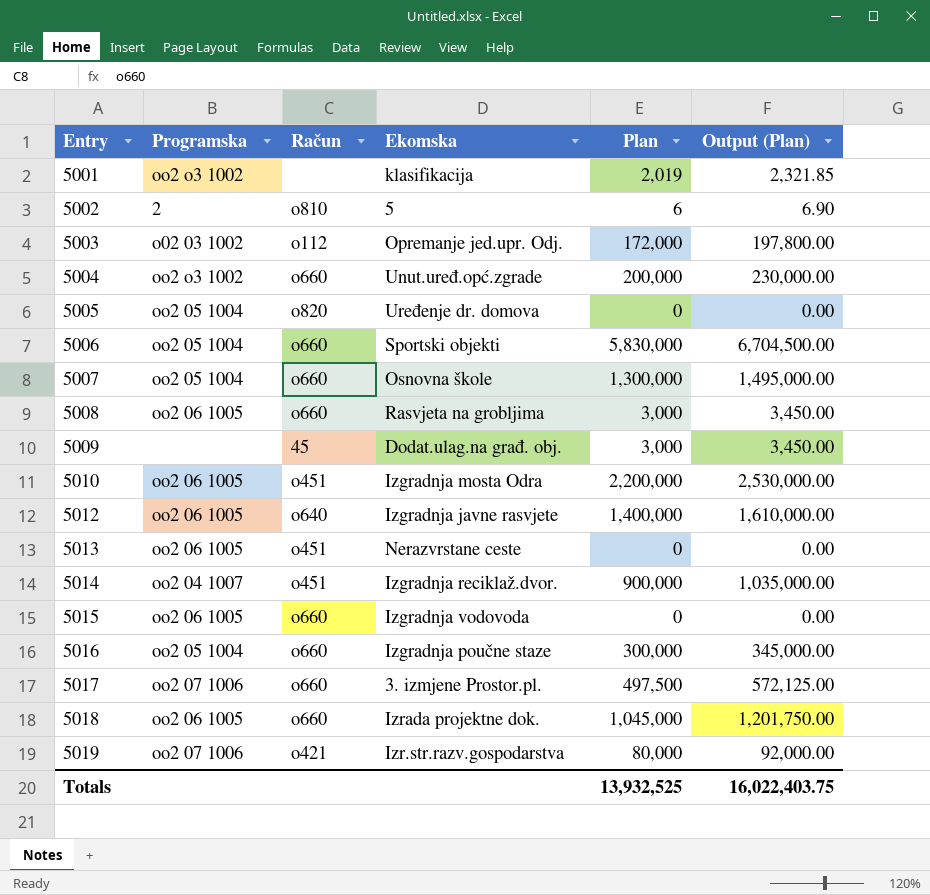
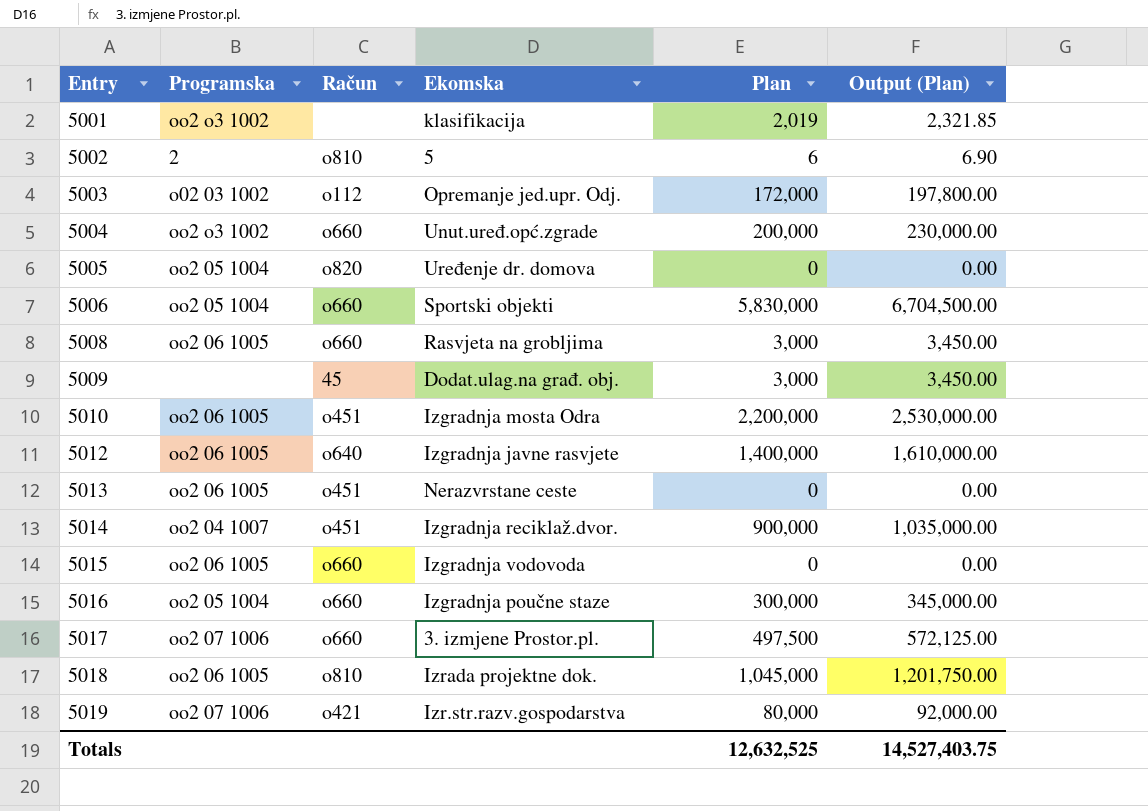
row 5007: oo2 05 1004 | o660 | Osnovna škole | 1,300,000 | 1,495,000.00 -> none
5018 | Račun: o660 -> o810
Totals | Plan: 13,932,525 -> 12,632,525
Totals | Output (Plan): 16,022,403.75 -> 14,527,403.75

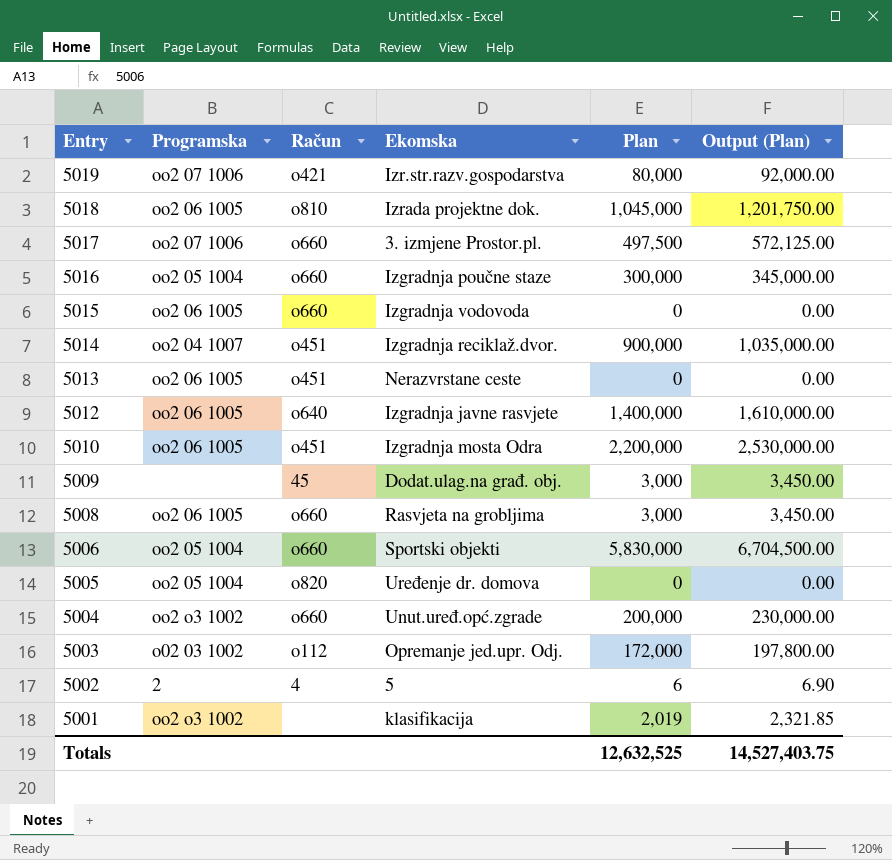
row order: Entry ascending -> Entry descending
5002 | Račun: o810 -> 4

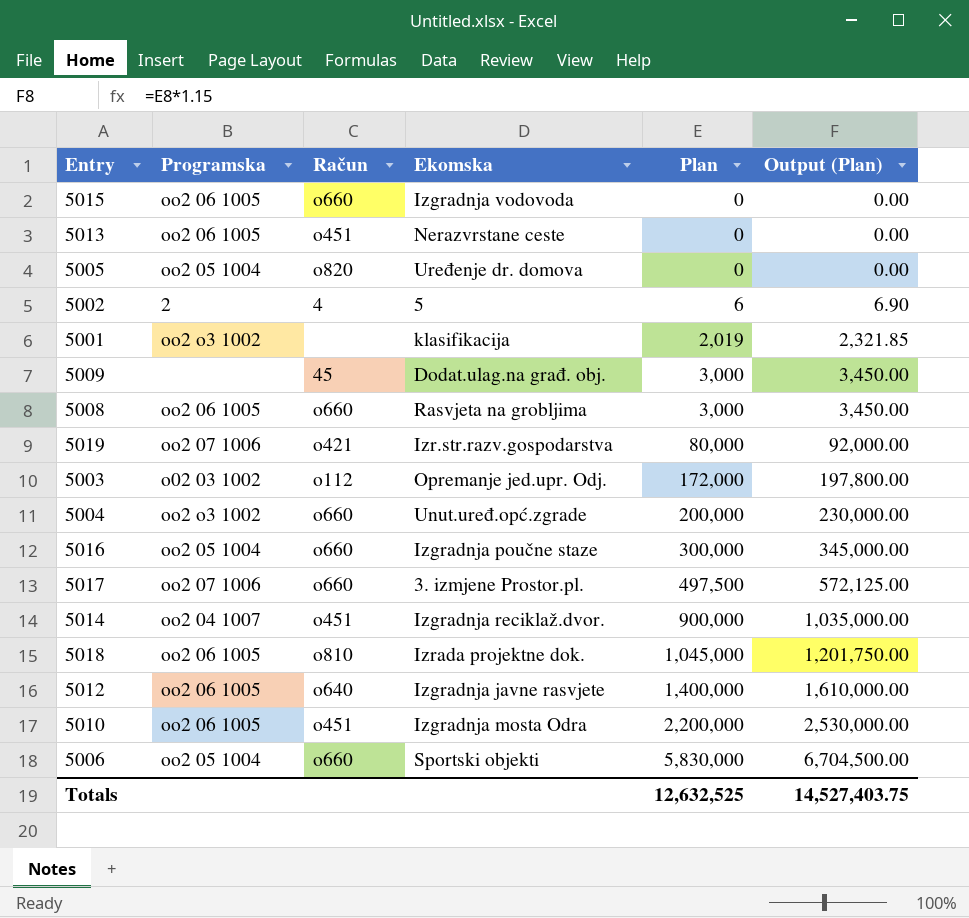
row order: Entry descending -> Plan ascending

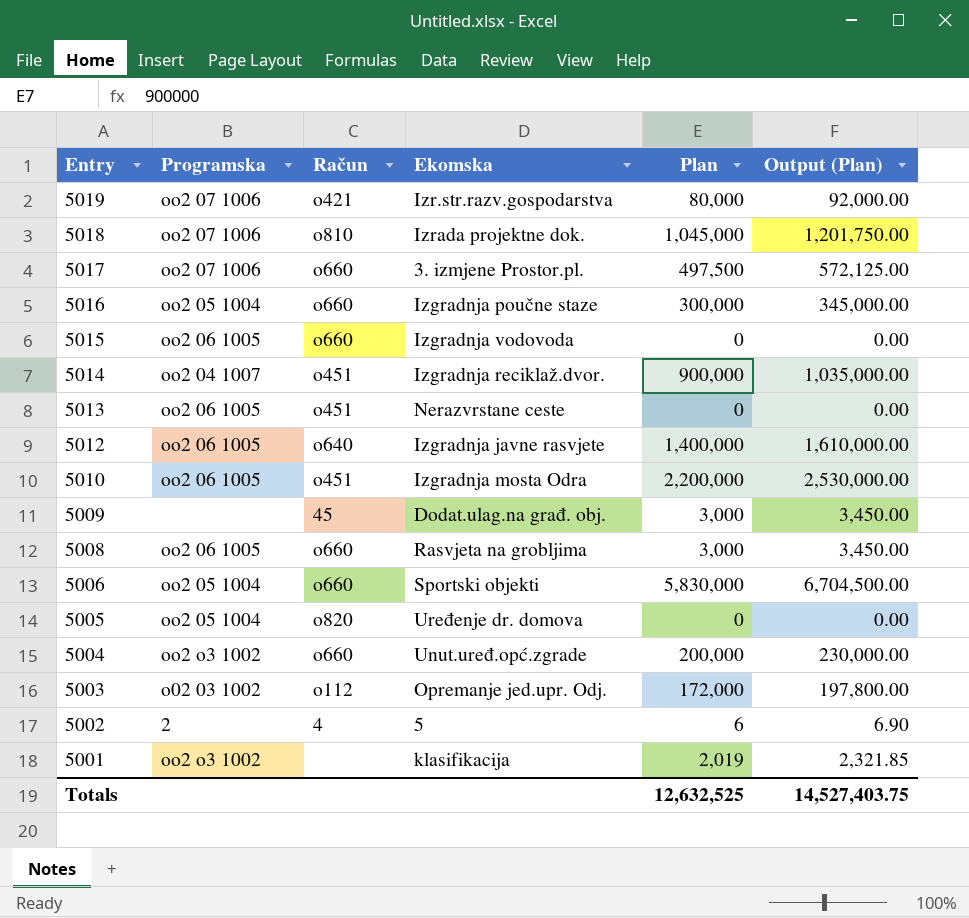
row order: Plan ascending -> Entry descending
5018 | Programska: oo2 06 1005 -> oo2 07 1006

